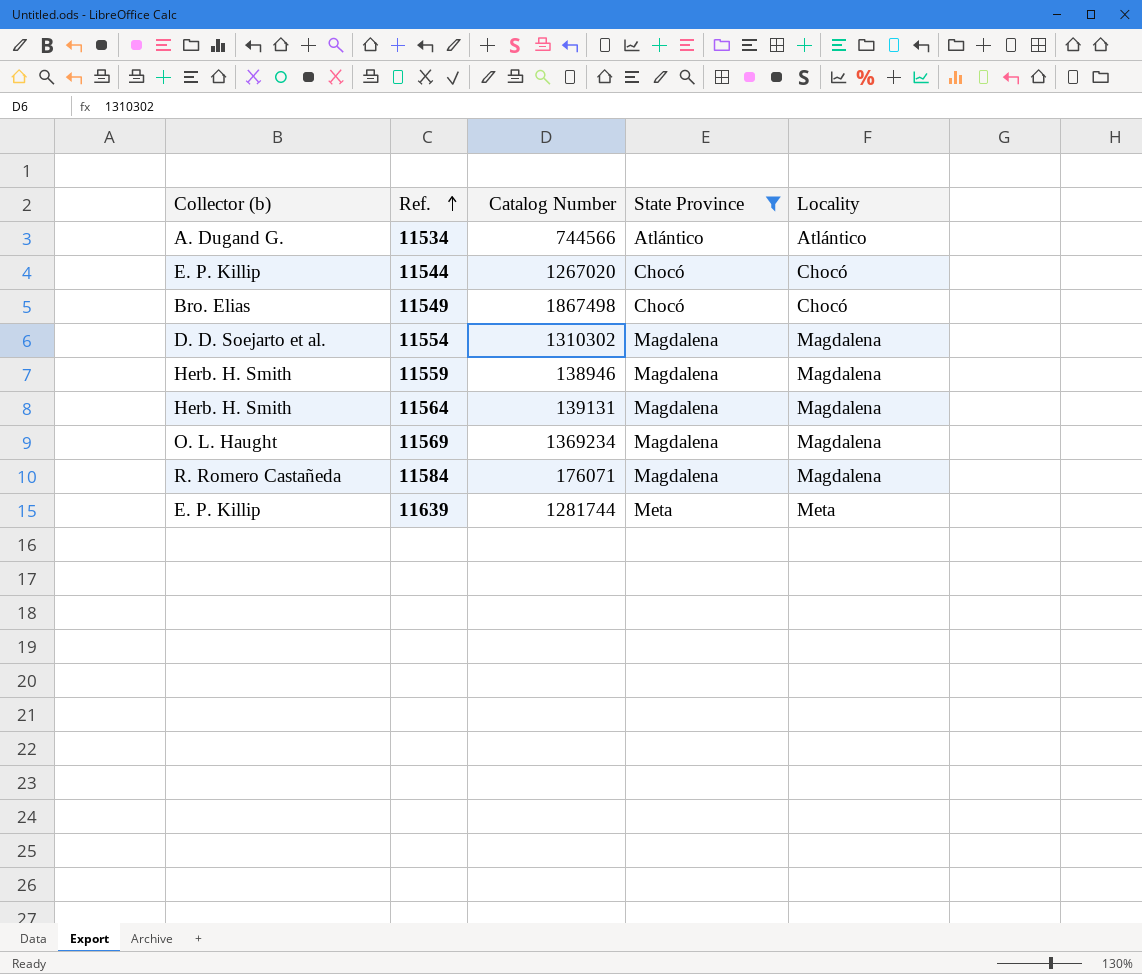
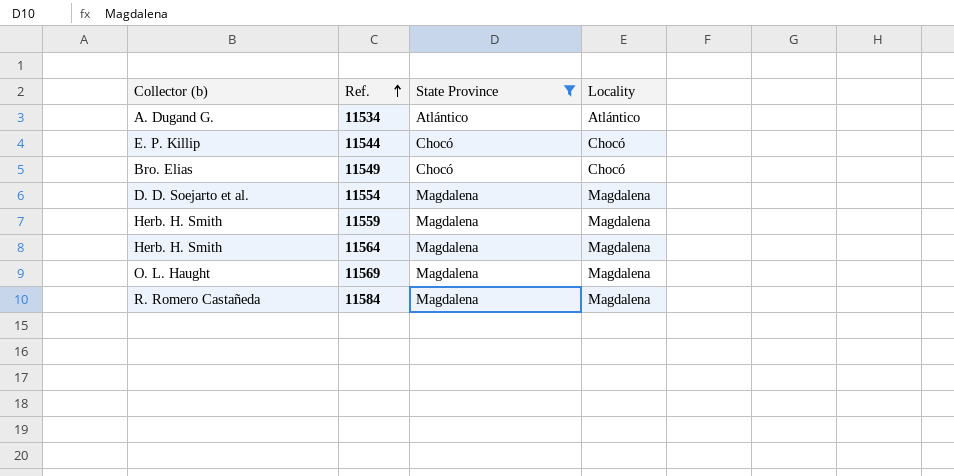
column Catalog Number | position: 3 -> none
row 11639: E. P. Killip | 1281744 | Meta | Meta -> none

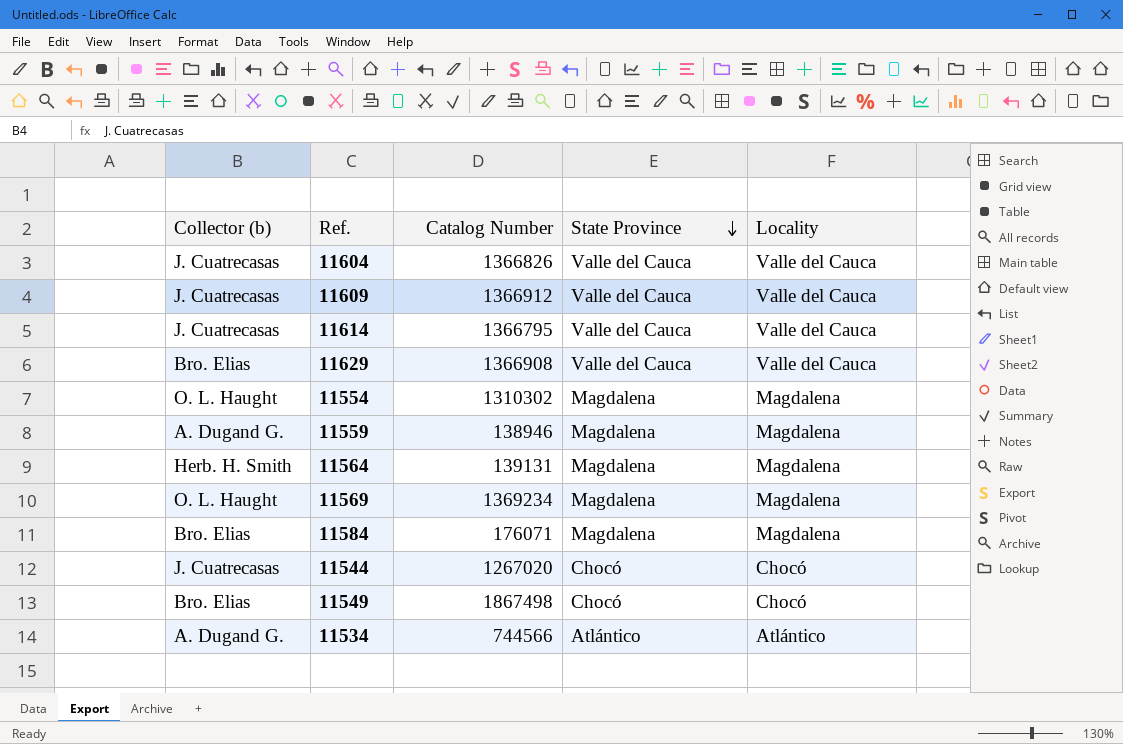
filter: State Province != Valle del Cauca -> none
row order: Ref. ascending -> State Province descending
column Catalog Number | position: none -> 3
11554 | Collector (b): D. D. Soejarto et al. -> O. L. Haught
11559 | Collector (b): Herb. H. Smith -> A. Dugand G.
11584 | Collector (b): R. Romero Castañeda -> Bro. Elias
11544 | Collector (b): E. P. Killip -> J. Cuatrecasas

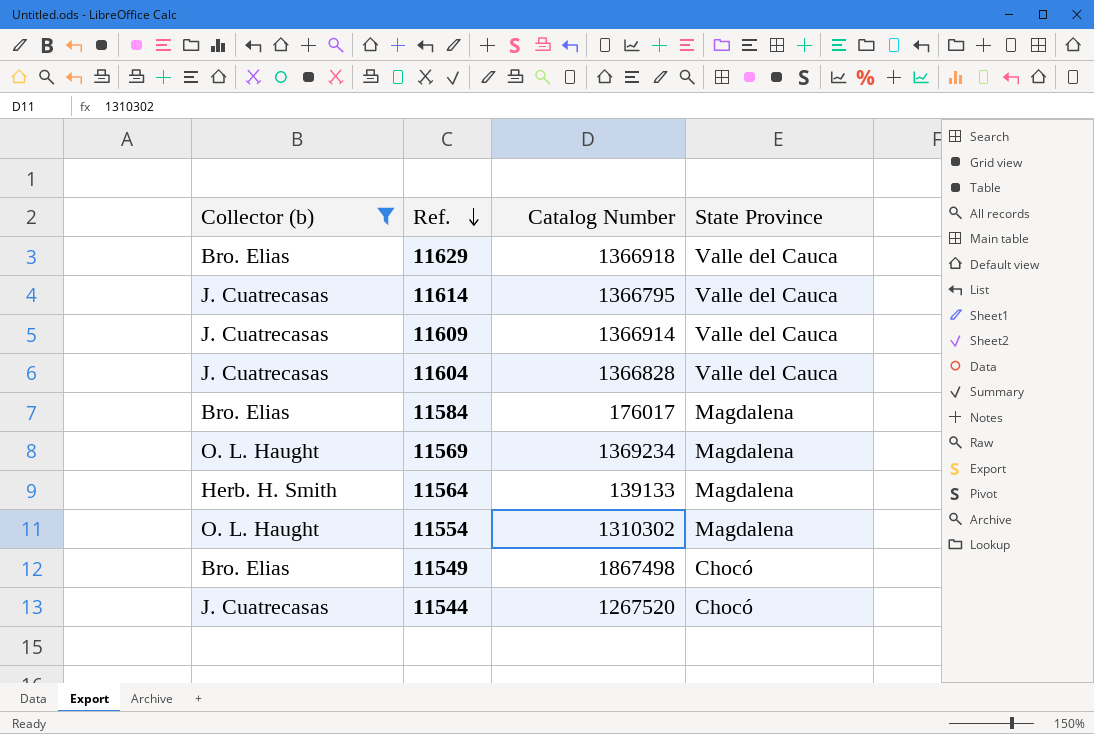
filter: none -> Collector (b) != A. Dugand G.
row order: State Province descending -> Ref. descending
column Locality | position: 5 -> none
11629 | Catalog Number: 1366908 -> 1366918
11609 | Catalog Number: 1366912 -> 1366914
11604 | Catalog Number: 1366826 -> 1366828
11584 | Catalog Number: 176071 -> 176017
11564 | Catalog Number: 139131 -> 139133
11544 | Catalog Number: 1267020 -> 1267520

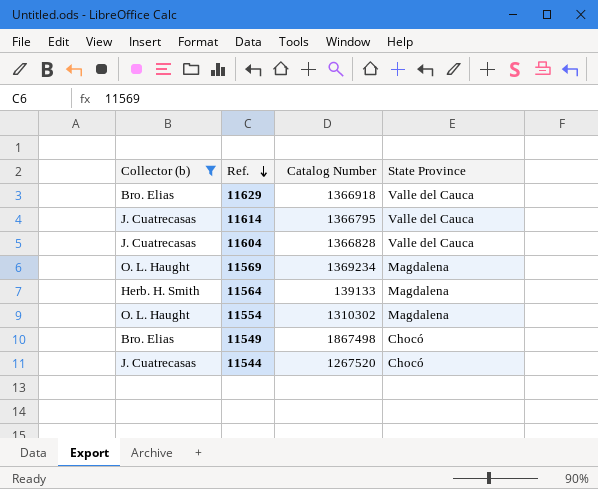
row 11609: J. Cuatrecasas | 1366914 | Valle del Cauca -> none
row 11584: Bro. Elias | 176017 | Magdalena -> none

